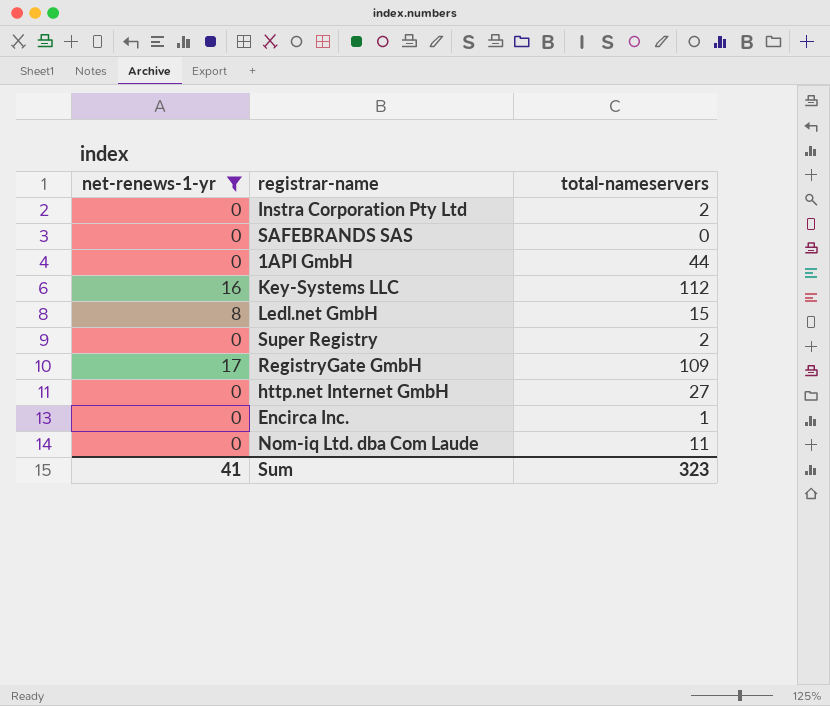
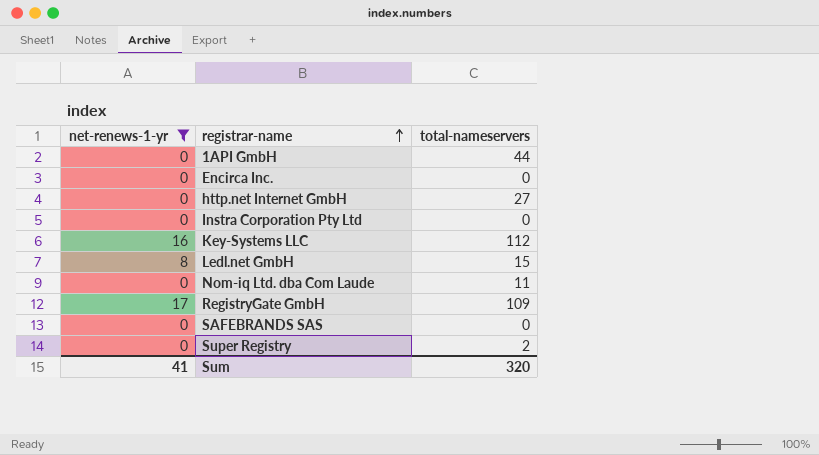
row order: none -> registrar-name ascending
Encirca Inc. | total-nameservers: 1 -> 0
Instra Corporation Pty Ltd | total-nameservers: 2 -> 0
Sum | total-nameservers: 323 -> 320

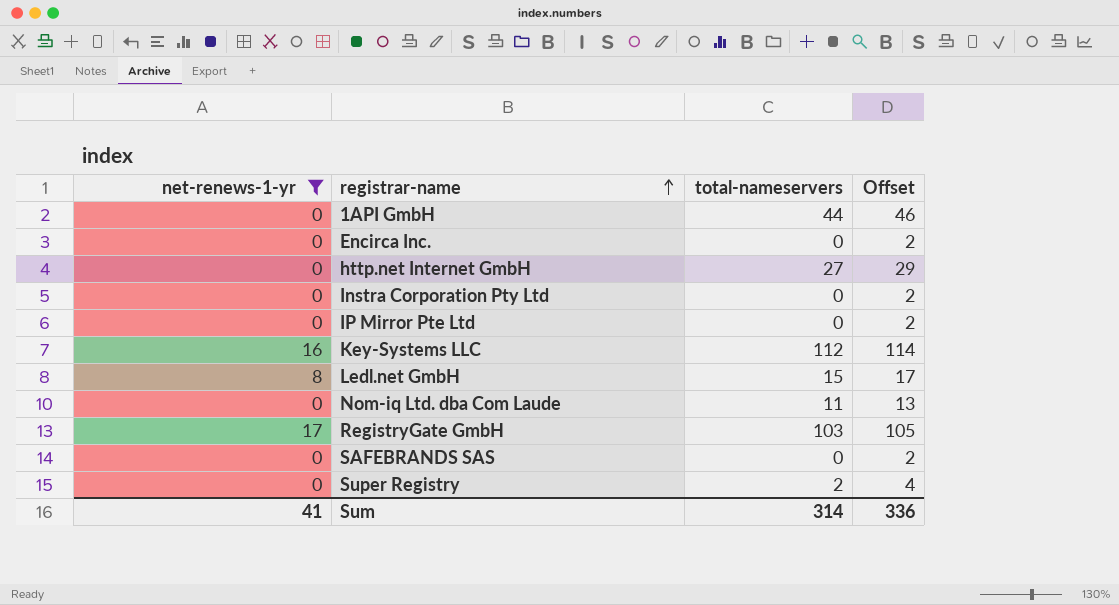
column Offset | formula: none -> [total-nameservers] + 2
row IP Mirror Pte Ltd: none -> 0 | 0 | 2
RegistryGate GmbH | total-nameservers: 109 -> 103
Sum | total-nameservers: 320 -> 314

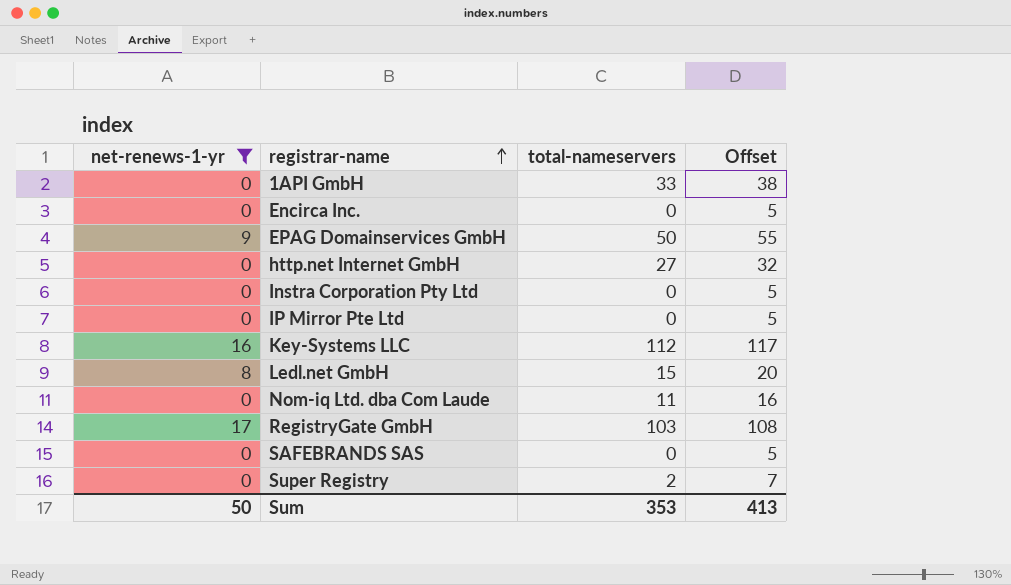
column Offset | formula: [total-nameservers] + 2 -> [total-nameservers] + 5
1API GmbH | total-nameservers: 44 -> 33
row EPAG Domainservices GmbH: none -> 9 | 50 | 55
Sum | net-renews-1-yr: 41 -> 50
Sum | total-nameservers: 314 -> 353
Sum | Offset: 336 -> 413

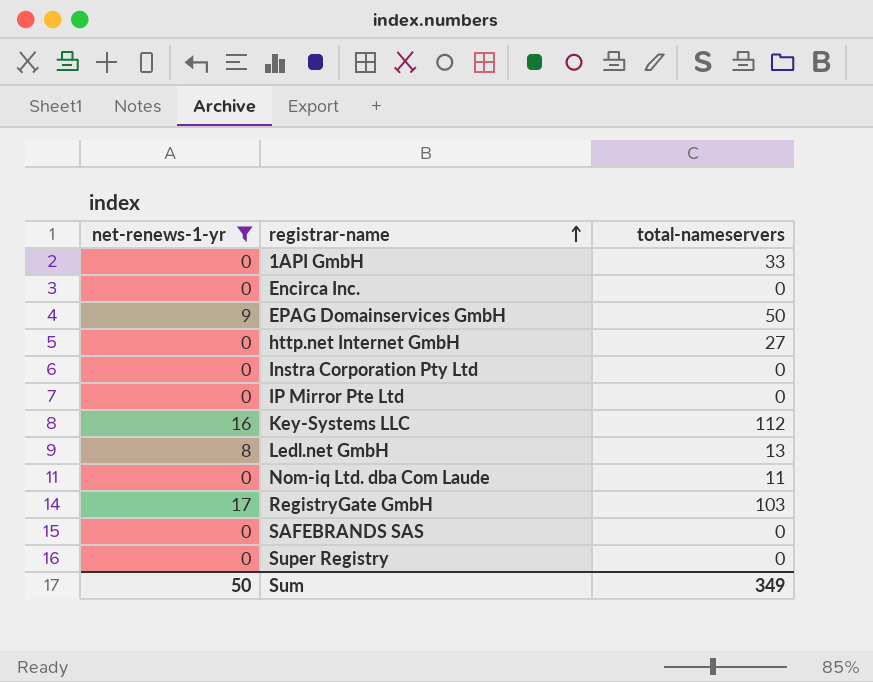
column Offset | formula: [total-nameservers] + 5 -> none
Ledl.net GmbH | total-nameservers: 15 -> 13
Super Registry | total-nameservers: 2 -> 0
Sum | total-nameservers: 353 -> 349

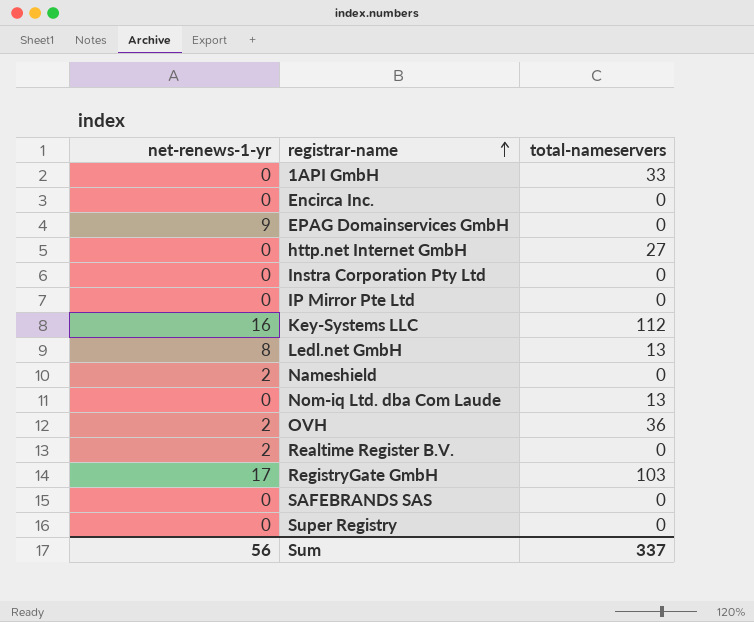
filter: net-renews-1-yr != 2 -> none
EPAG Domainservices GmbH | total-nameservers: 50 -> 0
Nom-iq Ltd. dba Com Laude | total-nameservers: 11 -> 13
Sum | net-renews-1-yr: 50 -> 56
Sum | total-nameservers: 349 -> 337

